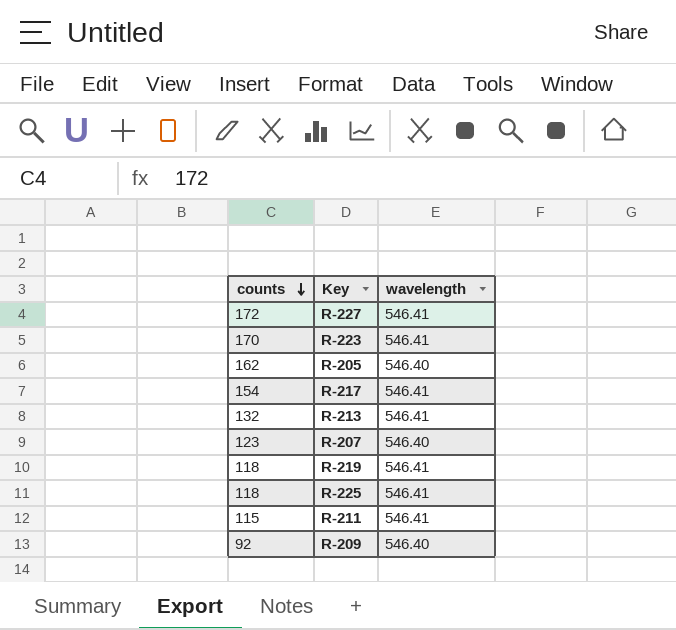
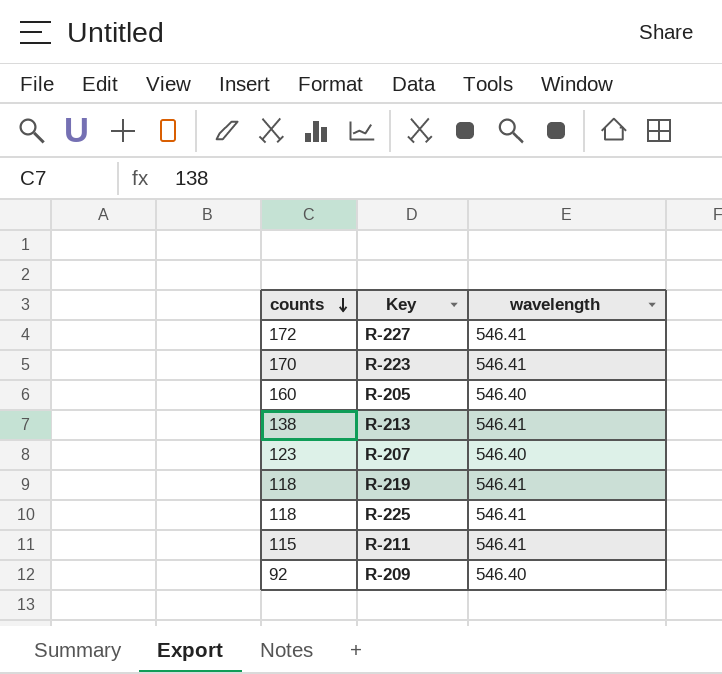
row R-217: 154 | 546.41 -> none
R-205 | counts: 162 -> 160
R-213 | counts: 132 -> 138

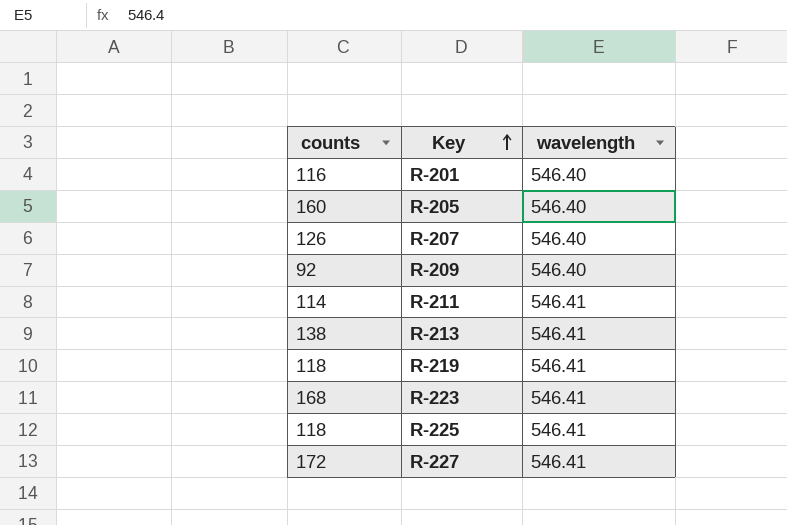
row order: counts descending -> Key ascending
row R-201: none -> 116 | 546.40
R-207 | counts: 123 -> 126
R-211 | counts: 115 -> 114
R-223 | counts: 170 -> 168

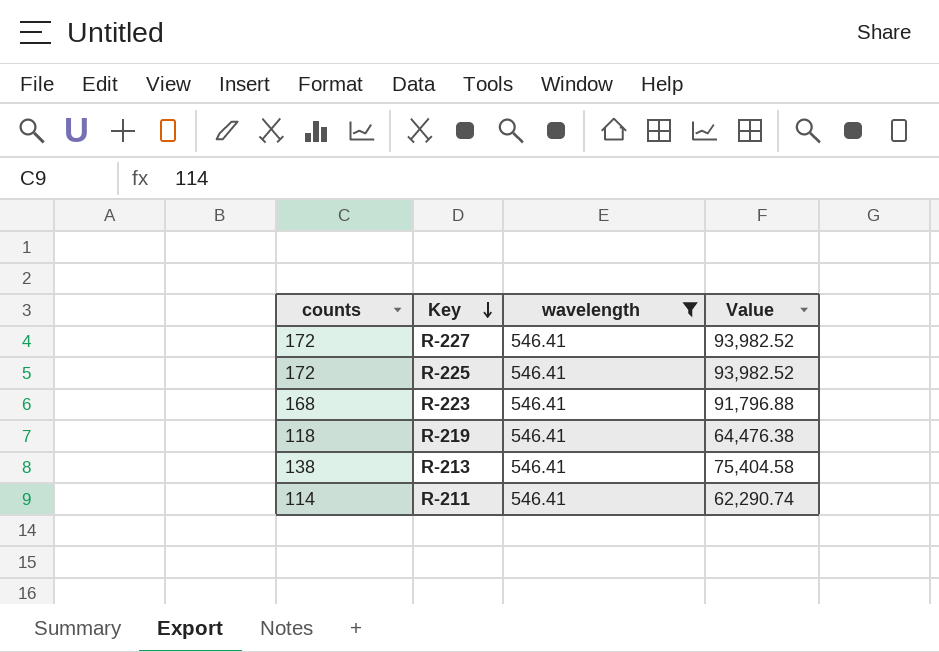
filter: none -> wavelength = 546.41
row order: Key ascending -> Key descending
column Value | formula: none -> [counts] * [wavelength]
R-225 | counts: 118 -> 172

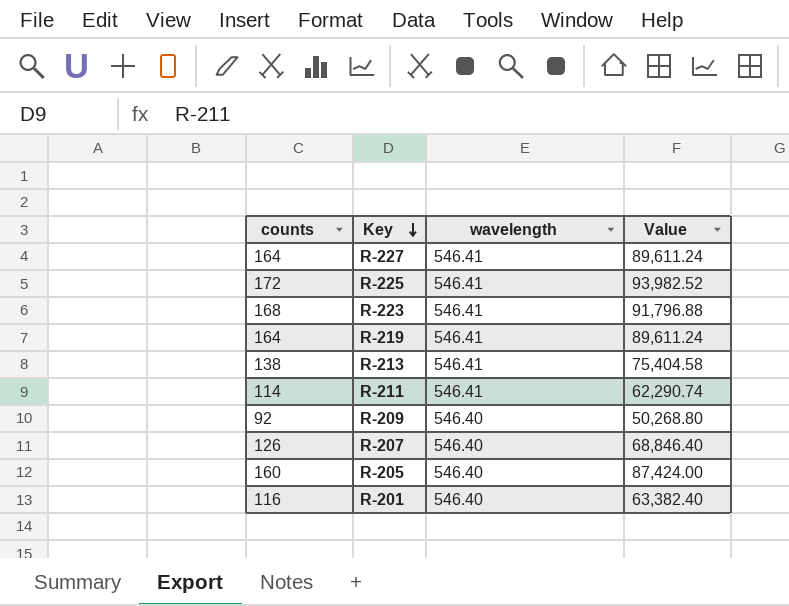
filter: wavelength = 546.41 -> none
R-227 | counts: 172 -> 164
R-227 | Value: 93,982.52 -> 89,611.24
R-219 | counts: 118 -> 164
R-219 | Value: 64,476.38 -> 89,611.24

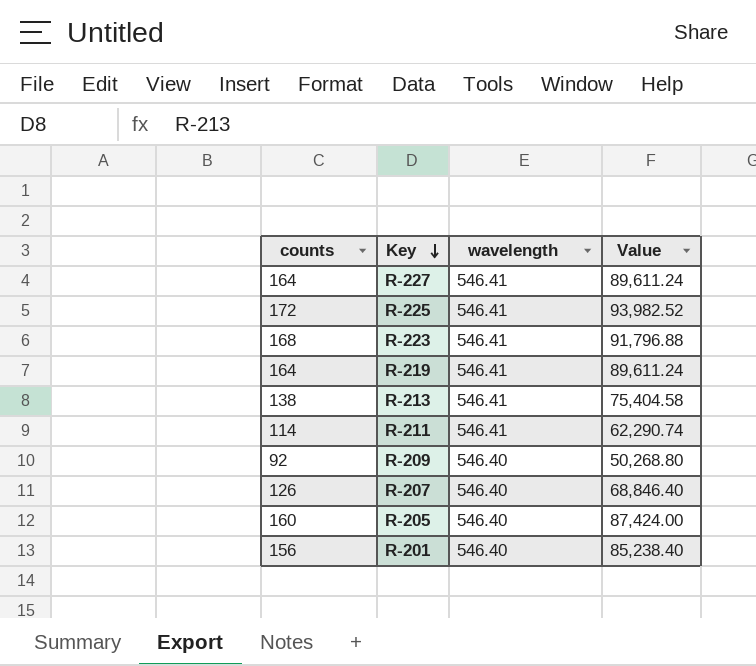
R-201 | counts: 116 -> 156
R-201 | Value: 63,382.40 -> 85,238.40

